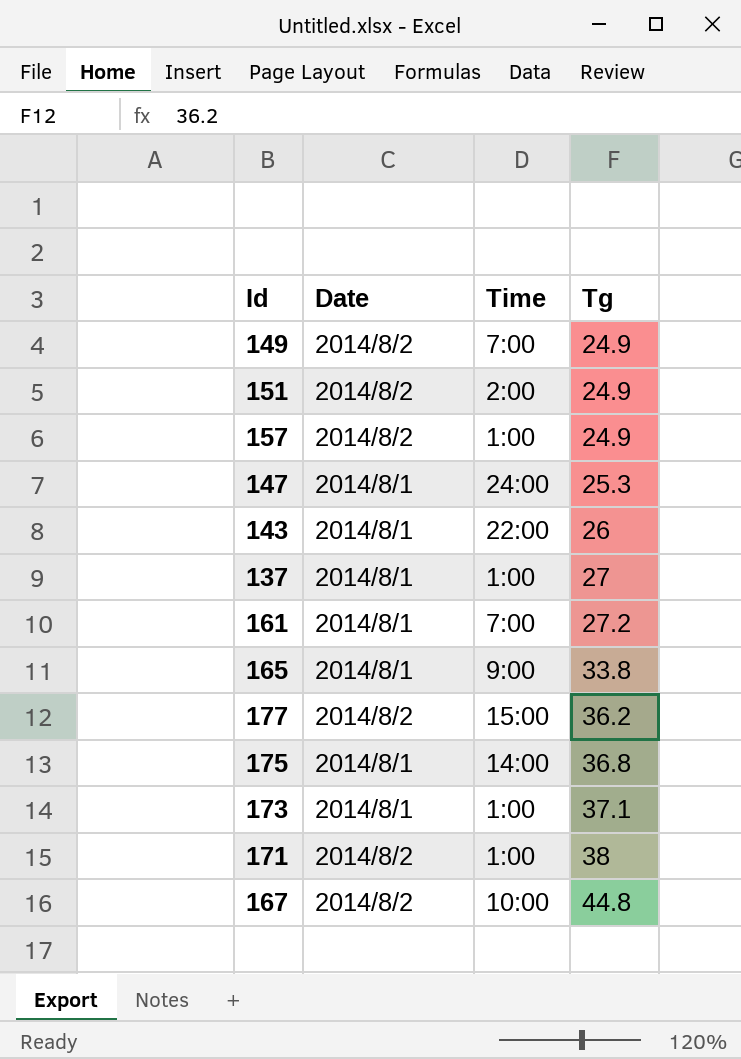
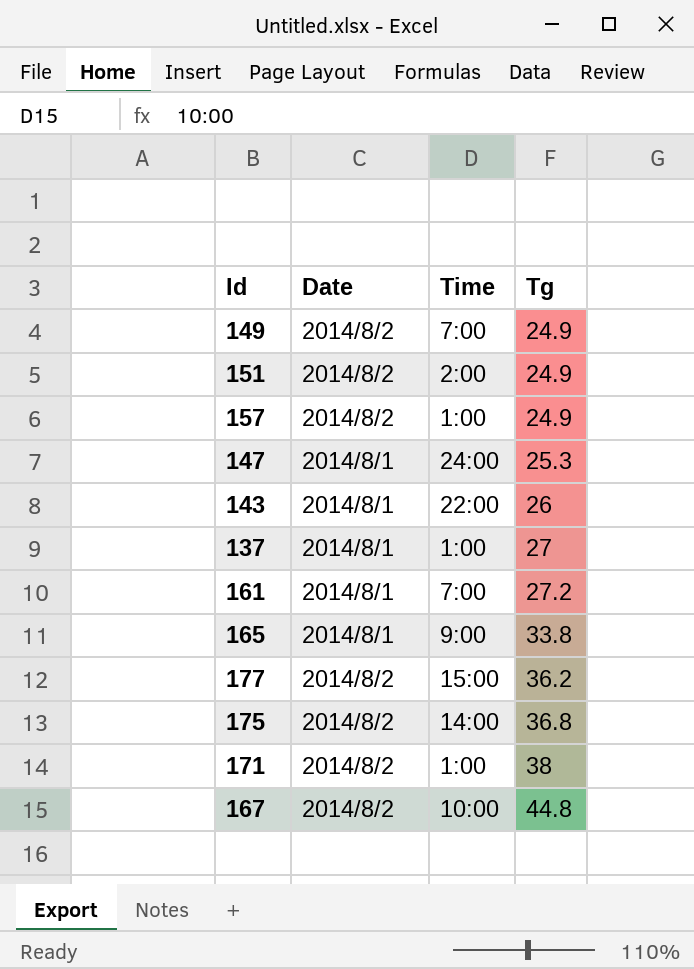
row 173: 2014/8/1 | 1:00 | 37.1 -> none
175 | Date: 2014/8/1 -> 2014/8/2

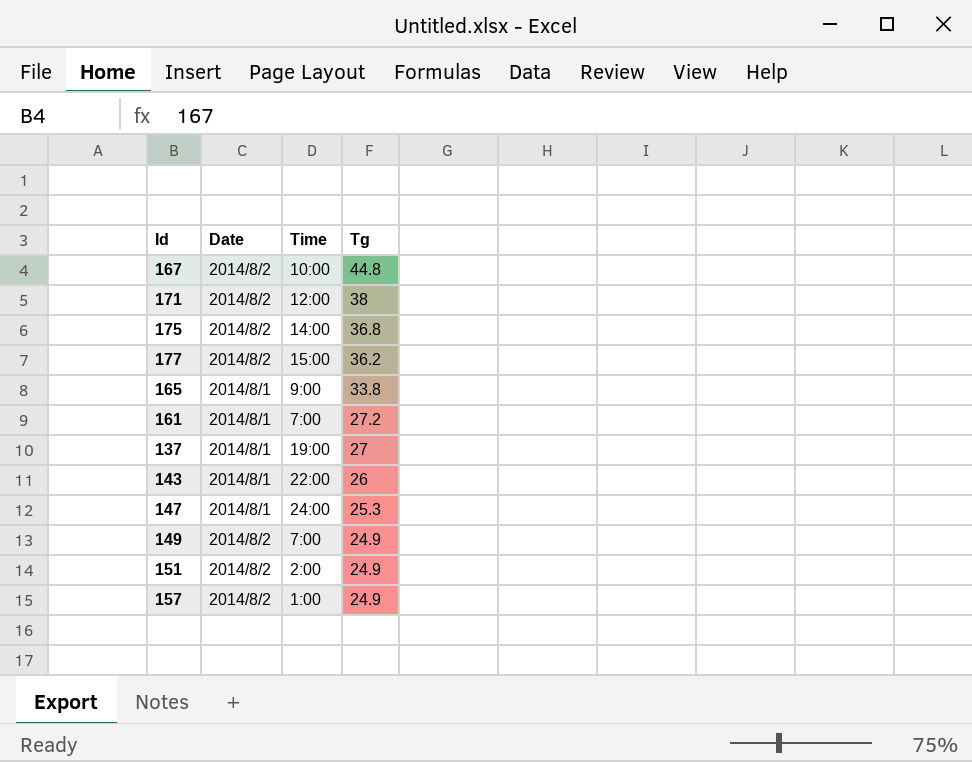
row order: Tg ascending -> Tg descending
171 | Time: 1:00 -> 12:00
137 | Time: 1:00 -> 19:00

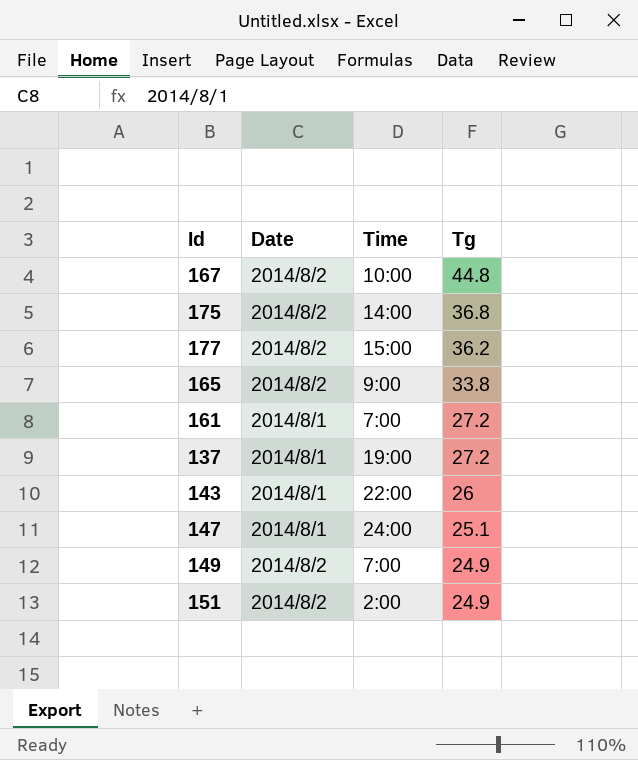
row 171: 2014/8/2 | 12:00 | 38 -> none
row 157: 2014/8/2 | 1:00 | 24.9 -> none
165 | Date: 2014/8/1 -> 2014/8/2
137 | Tg: 27 -> 27.2
147 | Tg: 25.3 -> 25.1

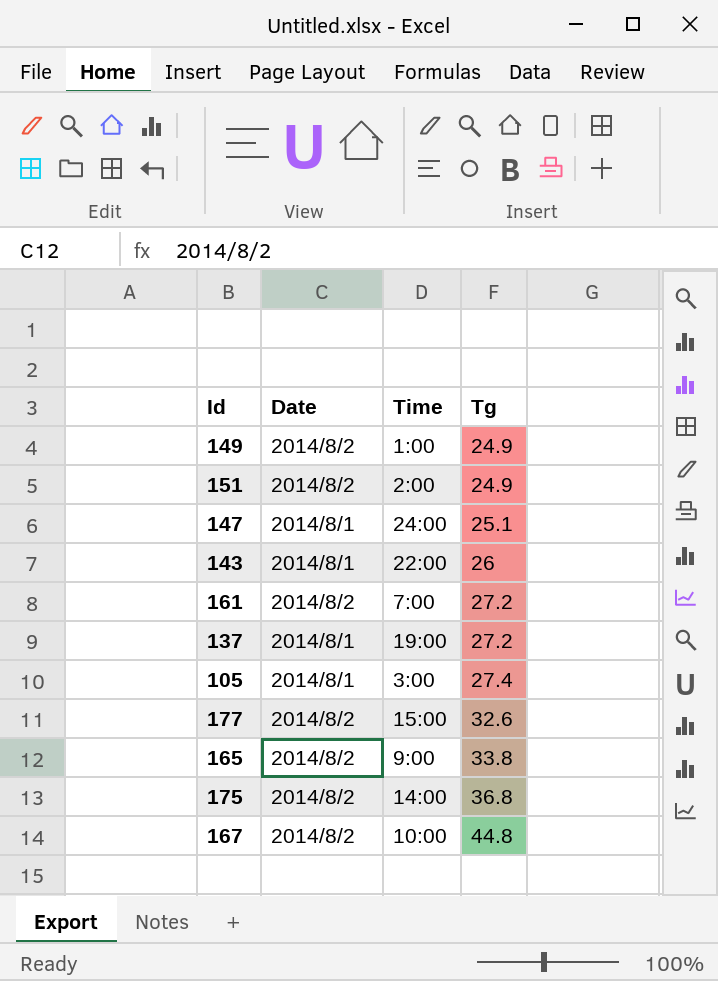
row order: Tg descending -> Tg ascending
149 | Time: 7:00 -> 1:00
161 | Date: 2014/8/1 -> 2014/8/2
row 105: none -> 2014/8/1 | 3:00 | 27.4
177 | Tg: 36.2 -> 32.6

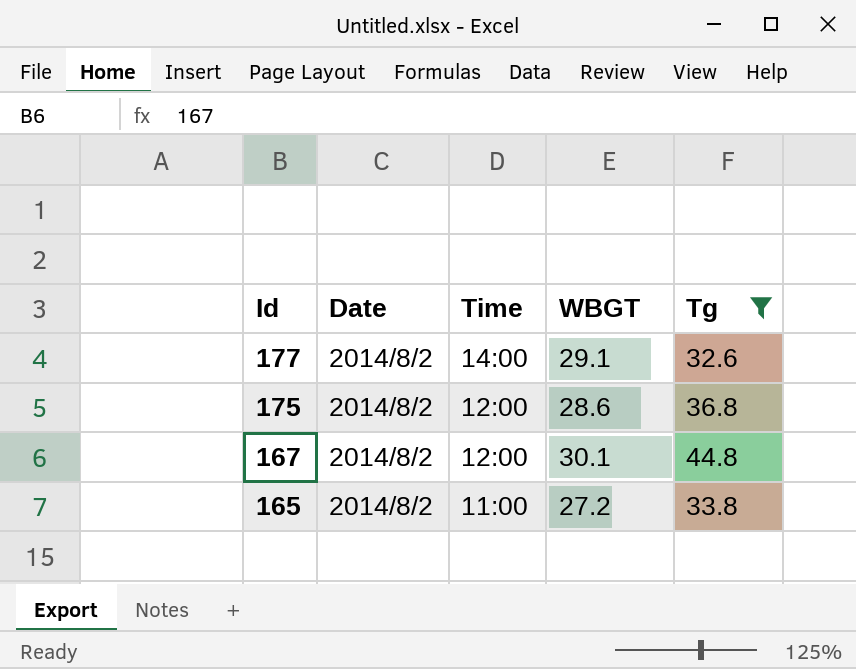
filter: none -> Tg >= 32.6
row order: Tg ascending -> Id descending
column WBGT | position: none -> 4
177 | Time: 15:00 -> 14:00
175 | Time: 14:00 -> 12:00
167 | Time: 10:00 -> 12:00
165 | Time: 9:00 -> 11:00

